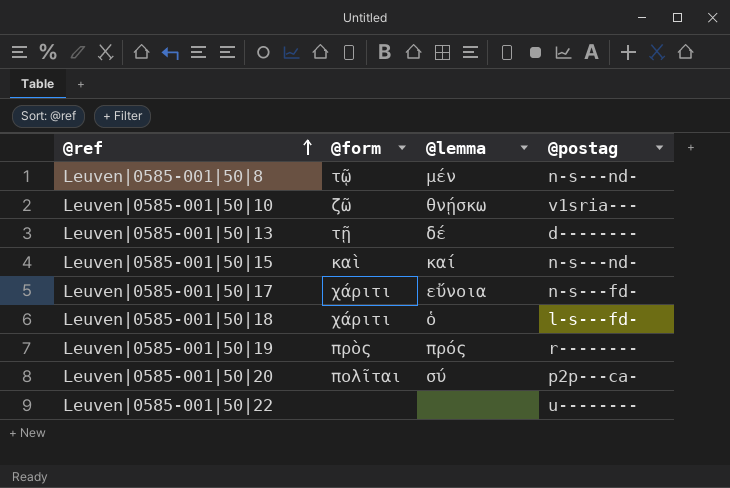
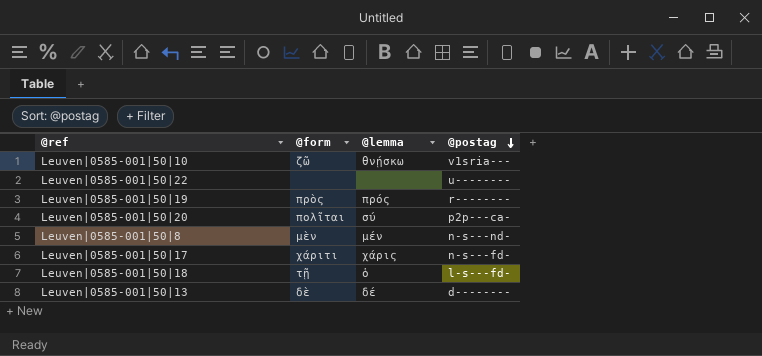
row order: @ref ascending -> @postag descending
row Leuven|0585-001|50|15: καὶ | καί | n-s---nd- -> none
Leuven|0585-001|50|8 | @form: τῷ -> μὲν
Leuven|0585-001|50|17 | @lemma: εὔνοια -> χάρις
Leuven|0585-001|50|18 | @form: χάριτι -> τῇ
Leuven|0585-001|50|13 | @form: τῇ -> δὲ

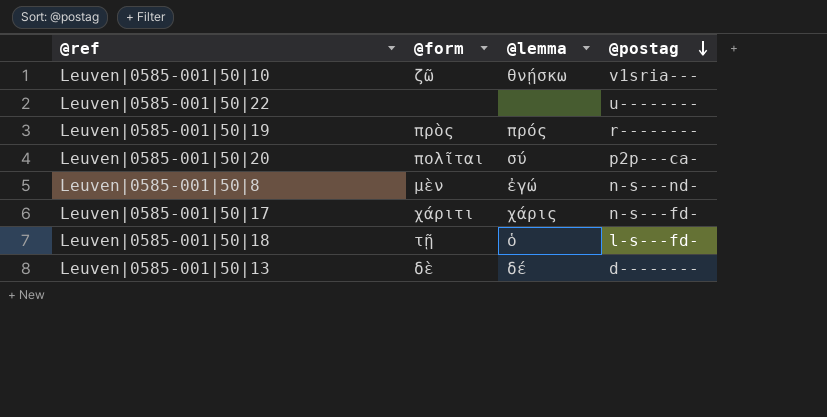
Leuven|0585-001|50|8 | @lemma: μέν -> ἐγώ

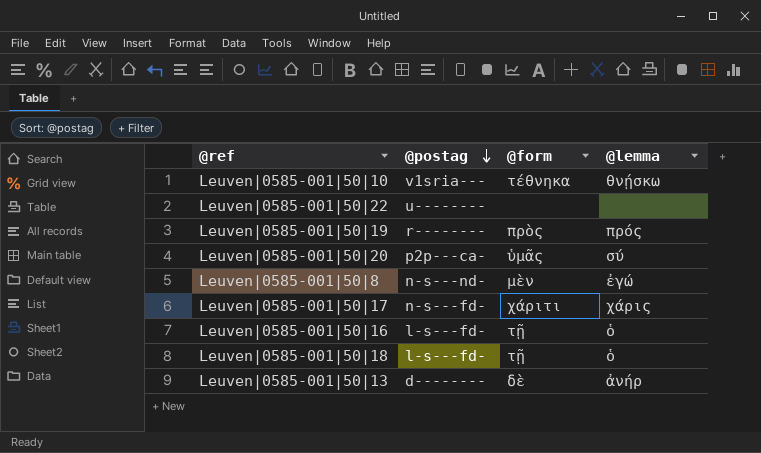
column @postag | position: 4 -> 2
Leuven|0585-001|50|10 | @form: ζῶ -> τέθνηκα
Leuven|0585-001|50|20 | @form: πολῖται -> ὑμᾶς
row Leuven|0585-001|50|16: none -> l-s---fd- | τῇ | ὁ
Leuven|0585-001|50|13 | @lemma: δέ -> ἀνήρ

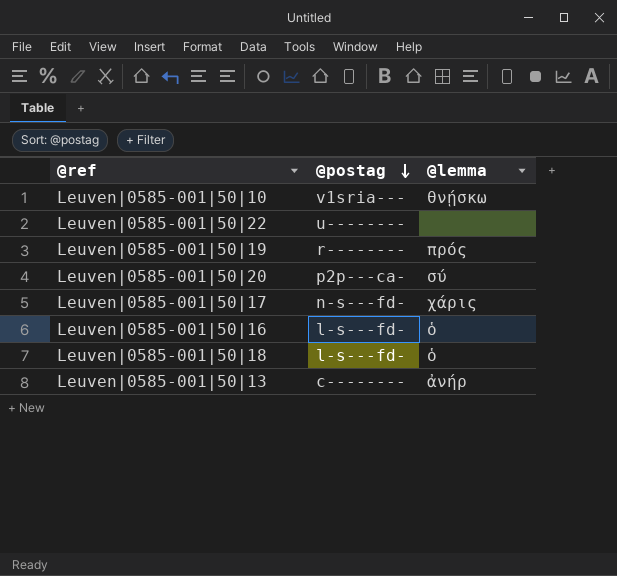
column @form | position: 3 -> none
row Leuven|0585-001|50|8: n-s---nd- | μὲν | ἐγώ -> none
Leuven|0585-001|50|13 | @postag: d-------- -> c--------

